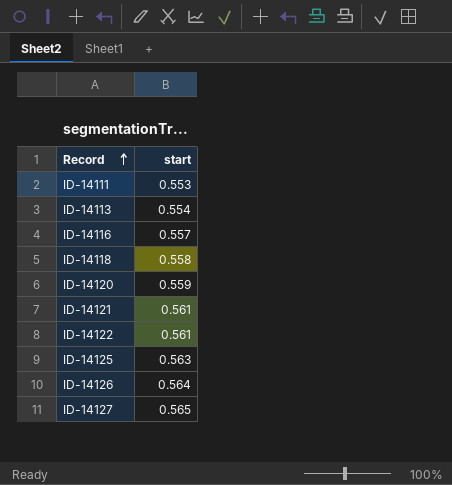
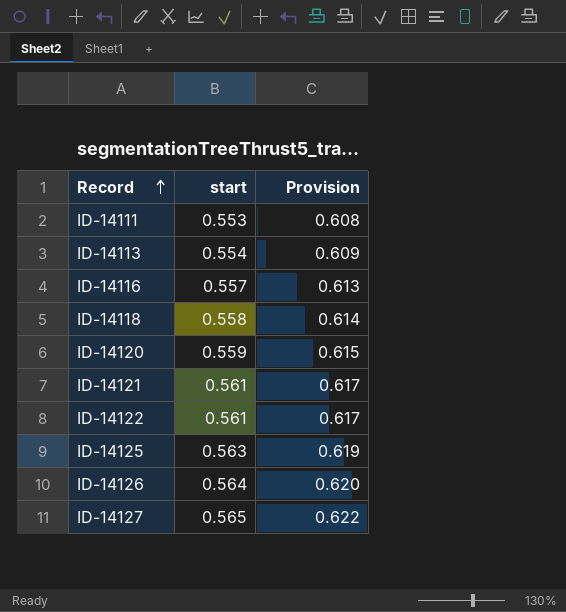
column Provision | formula: none -> [start] * 1.1

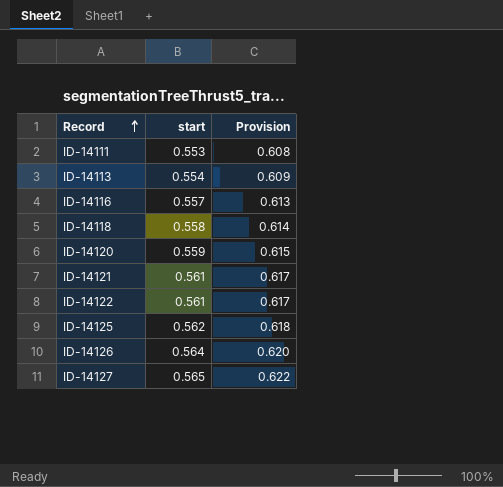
ID-14125 | start: 0.563 -> 0.562
ID-14125 | Provision: 0.619 -> 0.618

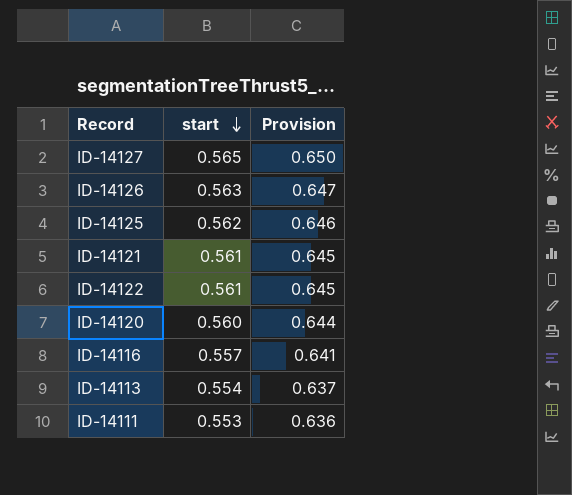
row order: Record ascending -> start descending
column Provision | formula: [start] * 1.1 -> [start] * 1.15
row ID-14118: 0.558 | 0.614 -> none
ID-14126 | start: 0.564 -> 0.563
ID-14120 | start: 0.559 -> 0.560

